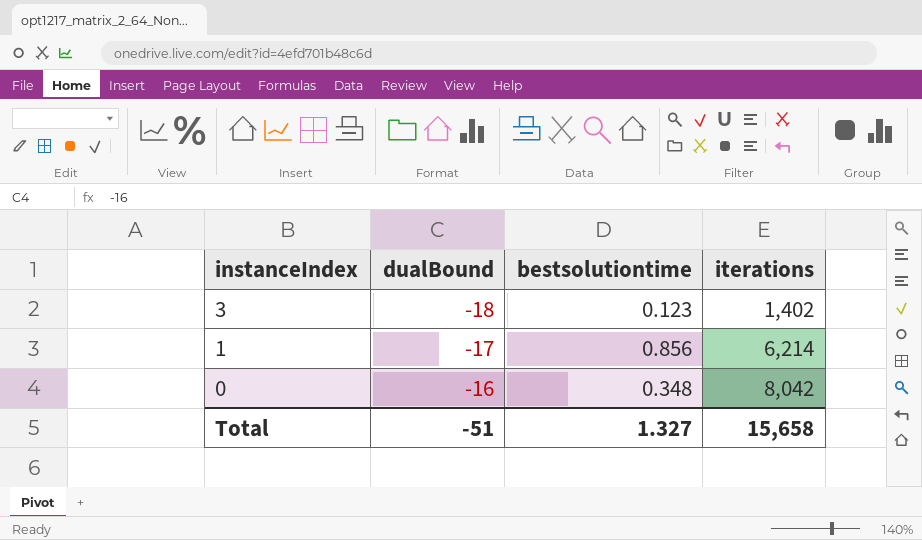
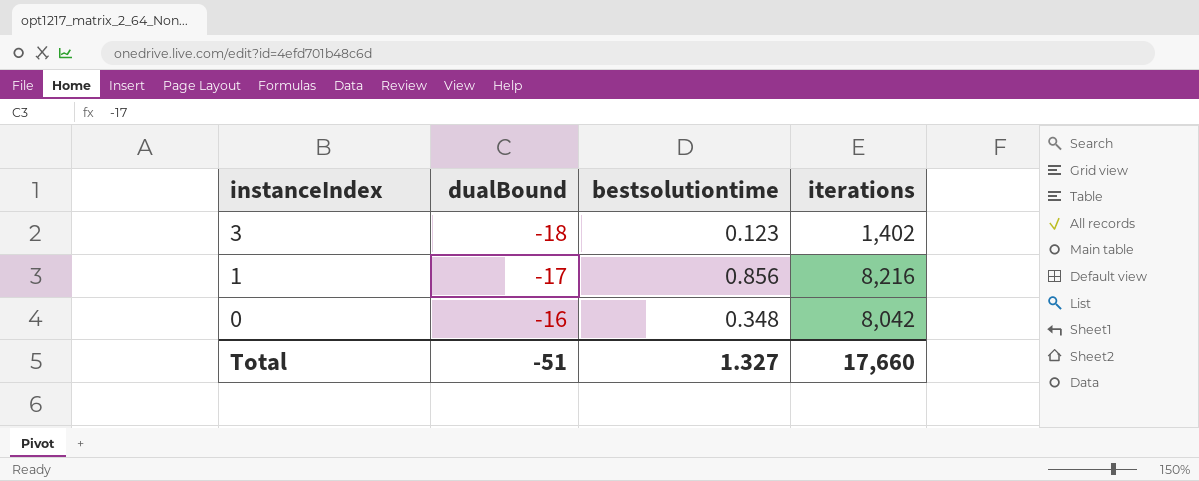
1 | iterations: 6,214 -> 8,216
Total | iterations: 15,658 -> 17,660

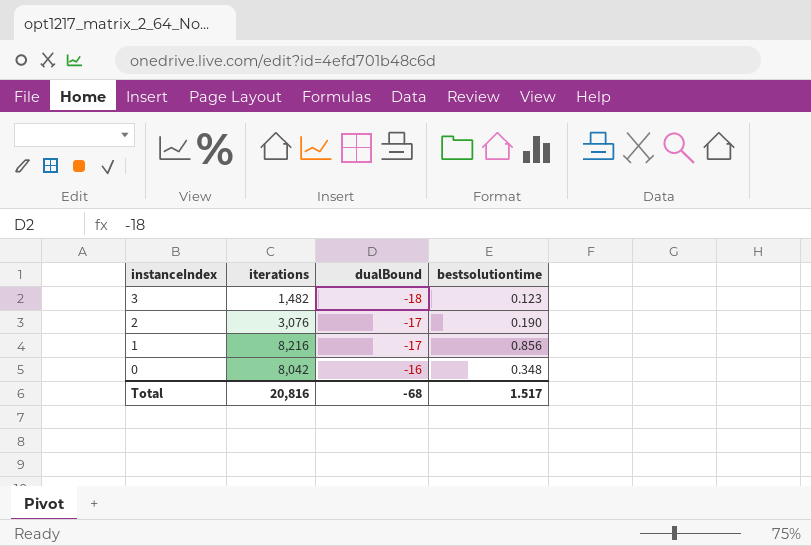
column iterations | position: 4 -> 2
3 | iterations: 1,402 -> 1,482
row 2: none -> 3,076 | -17 | 0.190
Total | iterations: 17,660 -> 20,816
Total | dualBound: -51 -> -68
Total | bestsolutiontime: 1.327 -> 1.517

